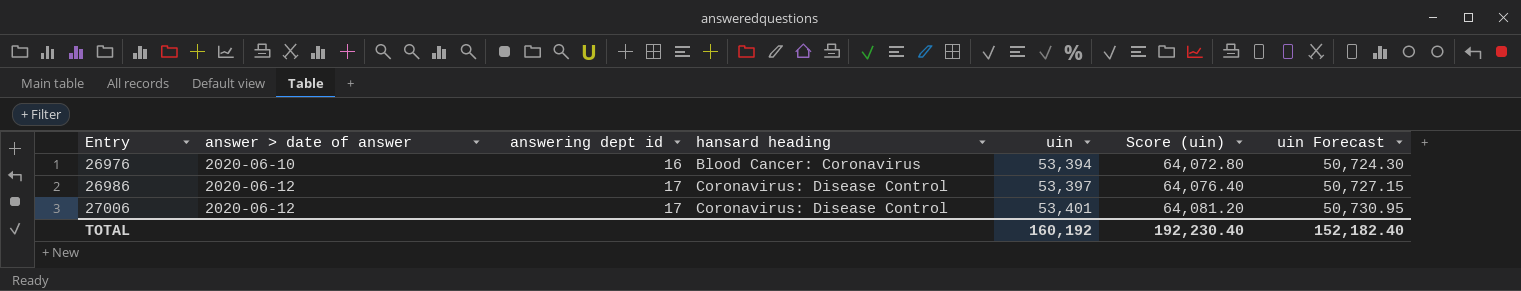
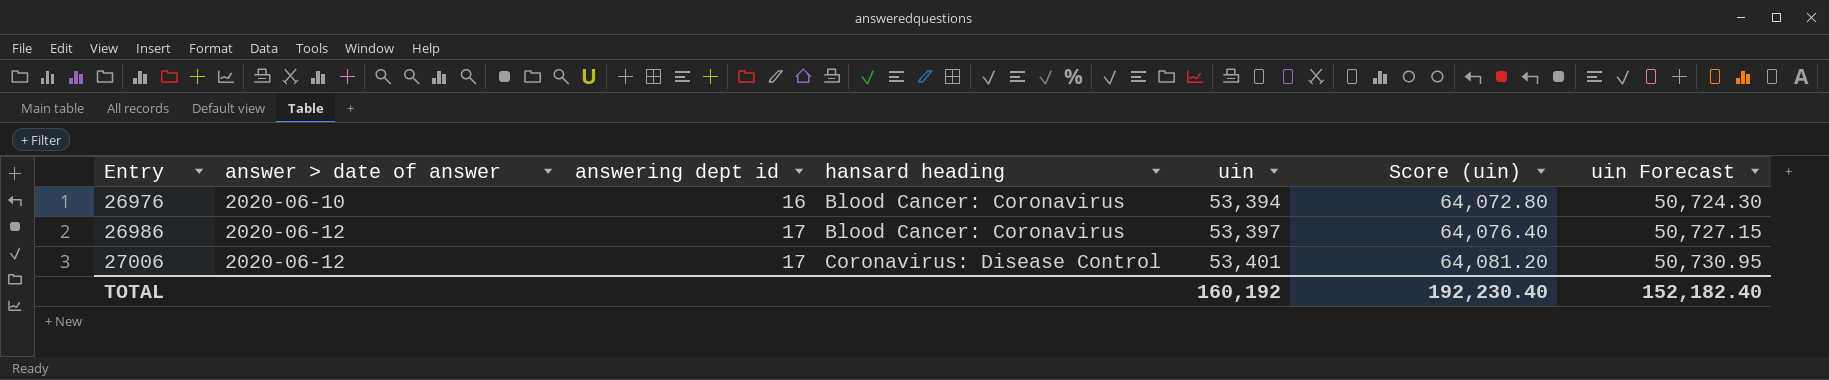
26986 | hansard heading: Coronavirus: Disease Control -> Blood Cancer: Coronavirus

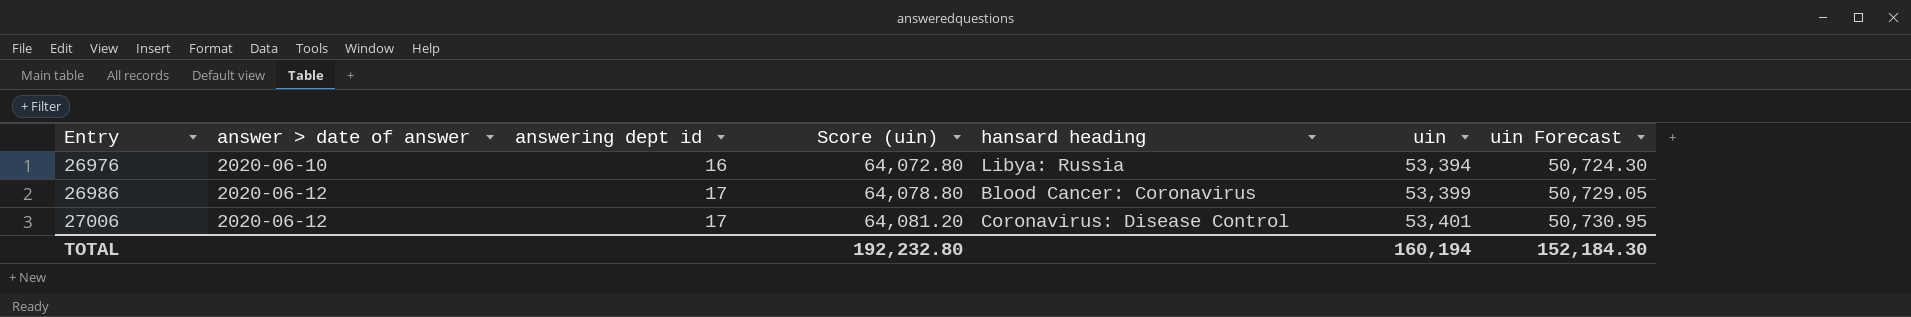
column Score (uin) | position: 6 -> 4
26976 | hansard heading: Blood Cancer: Coronavirus -> Libya: Russia
26986 | Score (uin): 64,076.40 -> 64,078.80
26986 | uin: 53,397 -> 53,399
26986 | uin Forecast: 50,727.15 -> 50,729.05
TOTAL | Score (uin): 192,230.40 -> 192,232.80
TOTAL | uin: 160,192 -> 160,194
TOTAL | uin Forecast: 152,182.40 -> 152,184.30

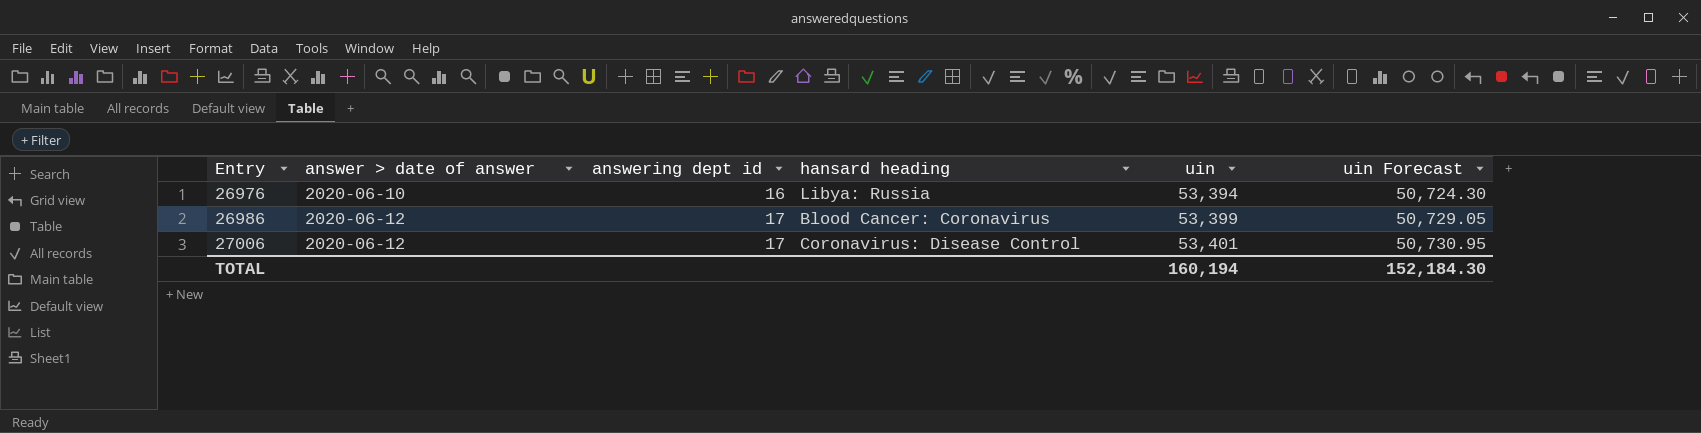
column Score (uin) | formula: [uin] * 1.2 -> none

